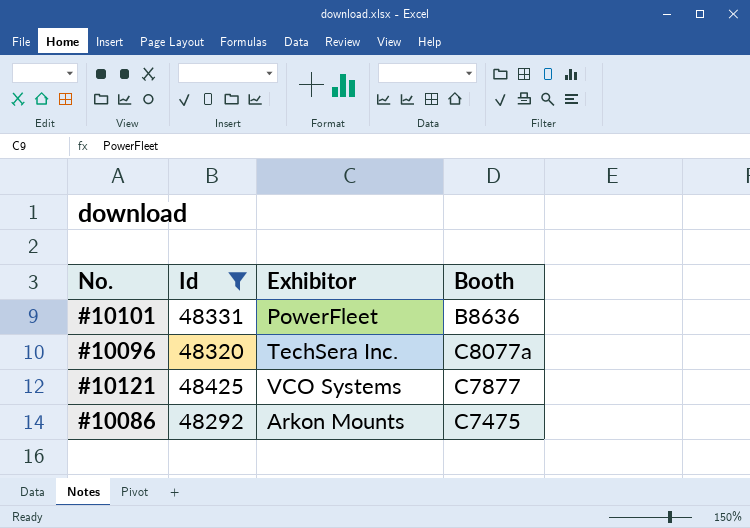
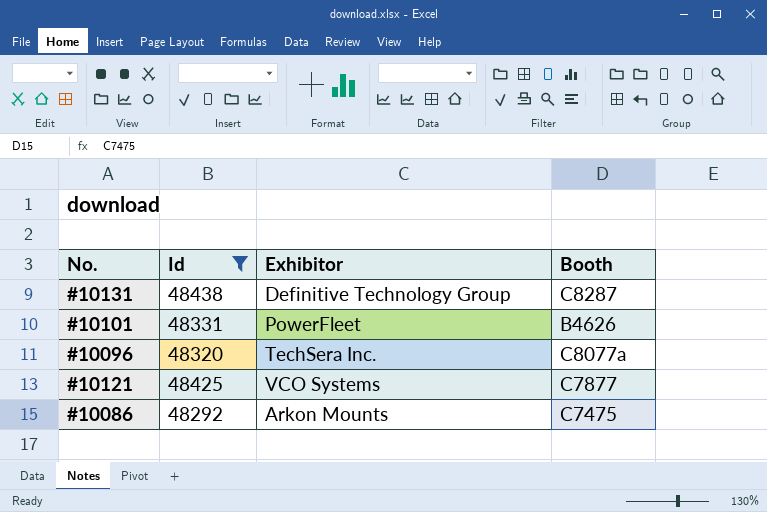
row #10131: none -> 48438 | Definitive Technology Group | C8287
#10101 | Booth: B8636 -> B4626

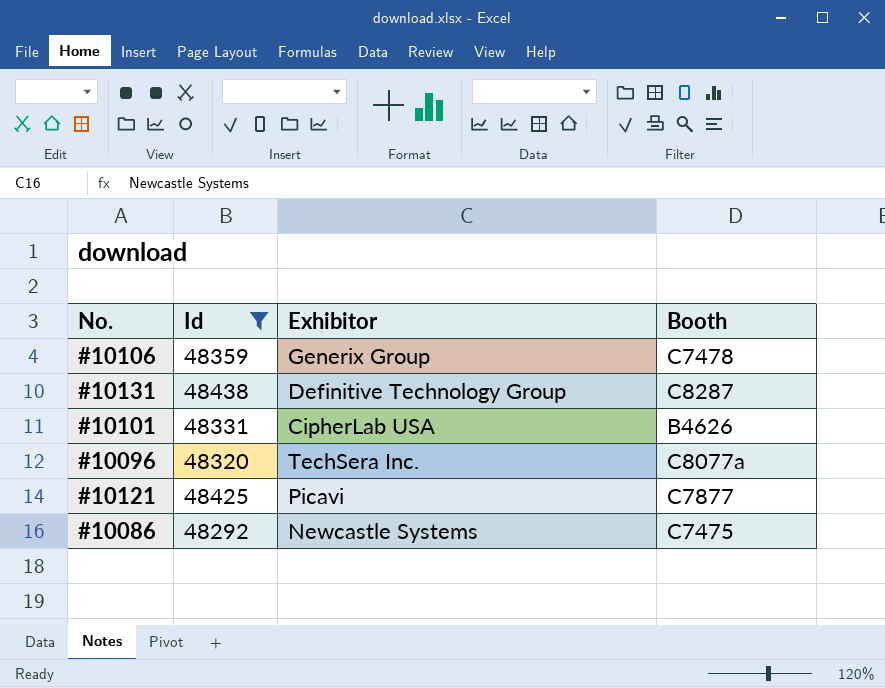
row #10106: none -> 48359 | Generix Group | C7478
#10101 | Exhibitor: PowerFleet -> CipherLab USA
#10121 | Exhibitor: VCO Systems -> Picavi
#10086 | Exhibitor: Arkon Mounts -> Newcastle Systems

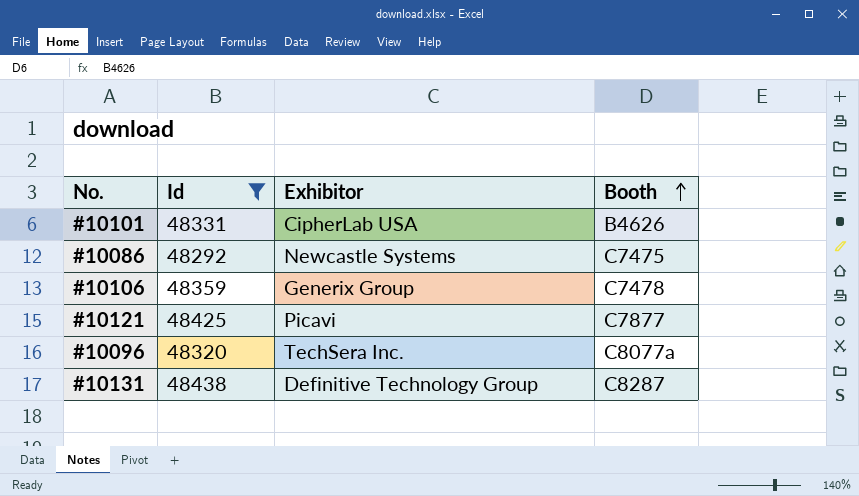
row order: none -> Booth ascending

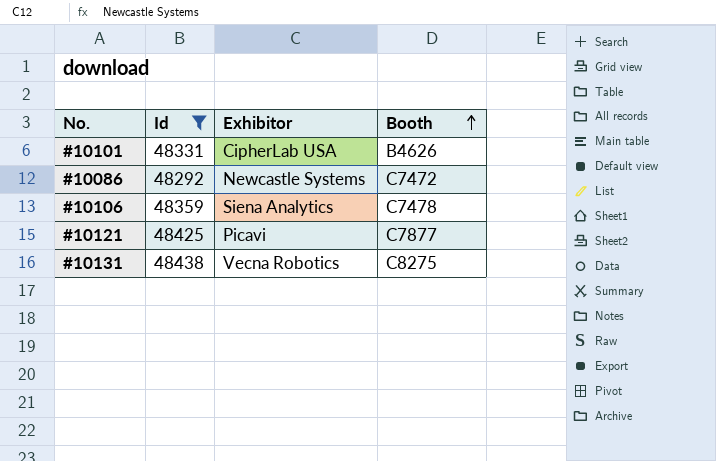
row #10096: 48320 | TechSera Inc. | C8077a -> none
#10086 | Booth: C7475 -> C7472
#10106 | Exhibitor: Generix Group -> Siena Analytics
#10131 | Exhibitor: Definitive Technology Group -> Vecna Robotics
#10131 | Booth: C8287 -> C8275

